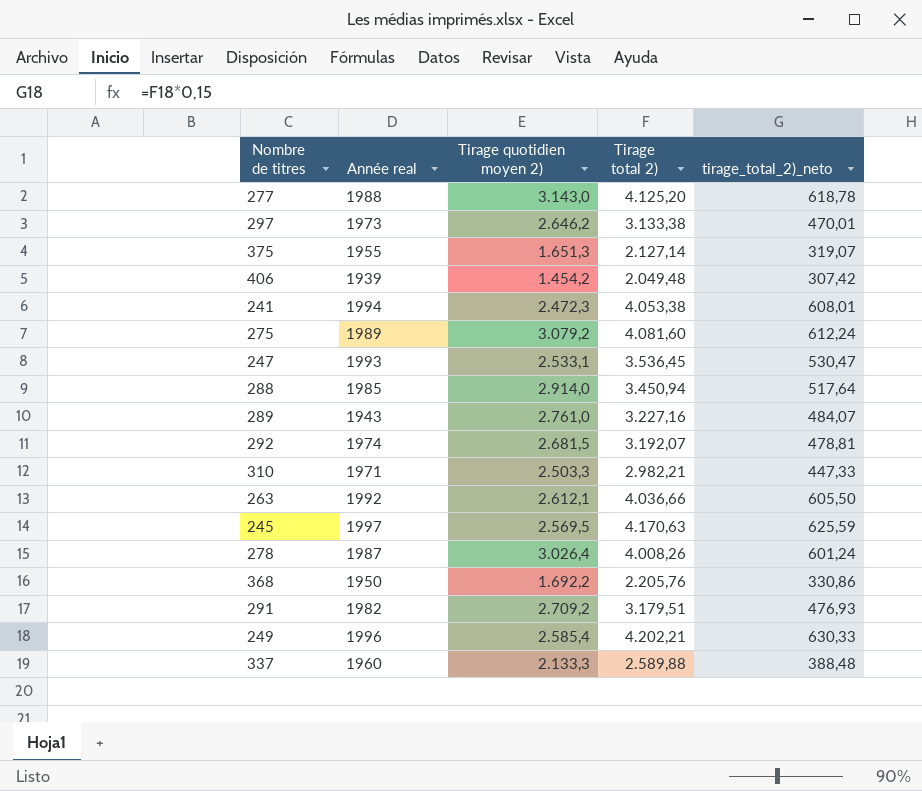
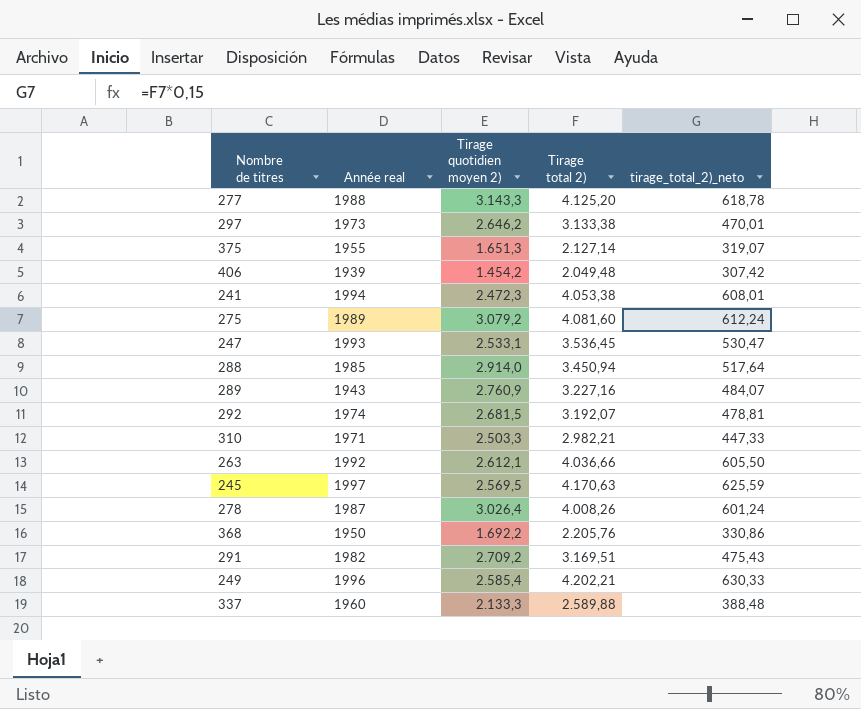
277 | Tirage quotidien moyen 2): 3.143,0 -> 3.143,3
289 | Tirage quotidien moyen 2): 2.761,0 -> 2.760,9
291 | Tirage total 2): 3.179,51 -> 3.169,51
291 | tirage_total_2)_neto: 476,93 -> 475,43

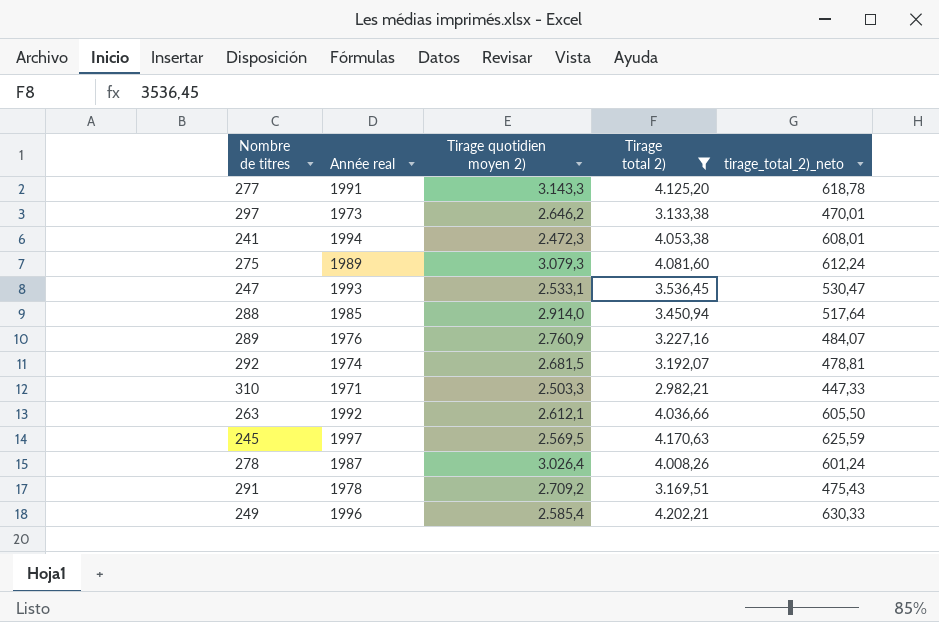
filter: none -> Tirage total 2) >= 2.982,21
277 | Année real: 1988 -> 1991
275 | Tirage quotidien moyen 2): 3.079,2 -> 3.079,3
289 | Année real: 1943 -> 1976
291 | Année real: 1982 -> 1978

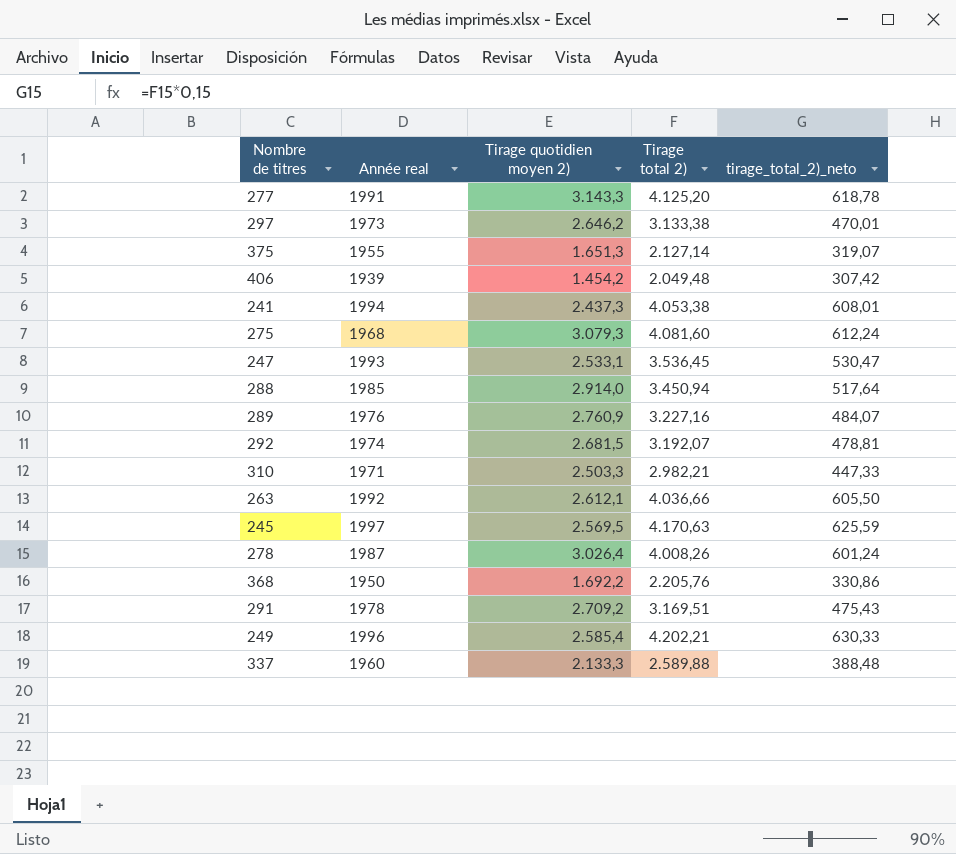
filter: Tirage total 2) >= 2.982,21 -> none
241 | Tirage quotidien moyen 2): 2.472,3 -> 2.437,3
275 | Année real: 1989 -> 1968

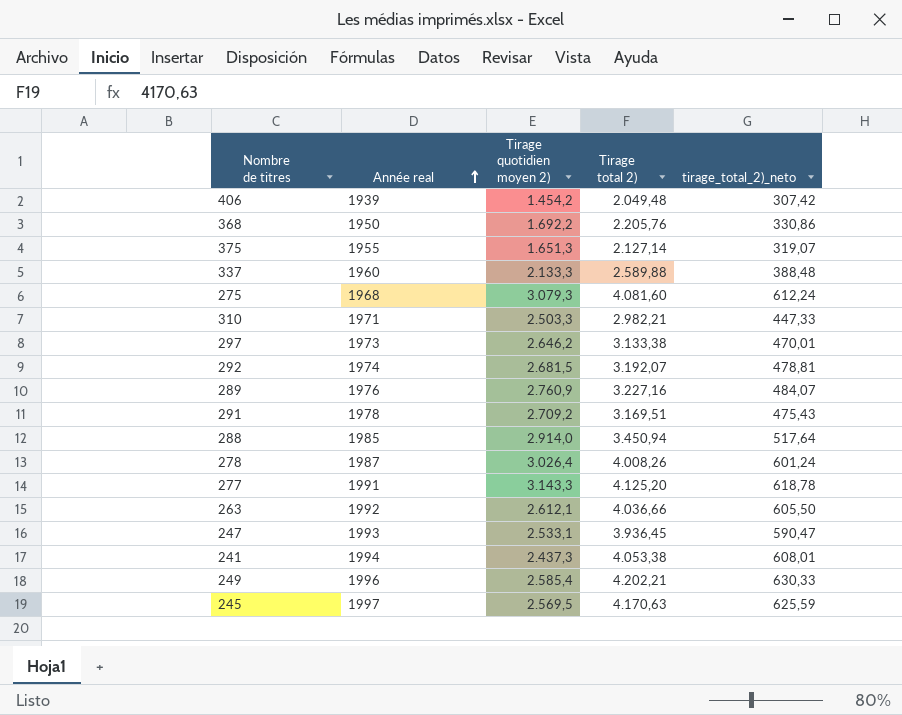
row order: none -> Année real ascending
247 | Tirage total 2): 3.536,45 -> 3.936,45
247 | tirage_total_2)_neto: 530,47 -> 590,47

